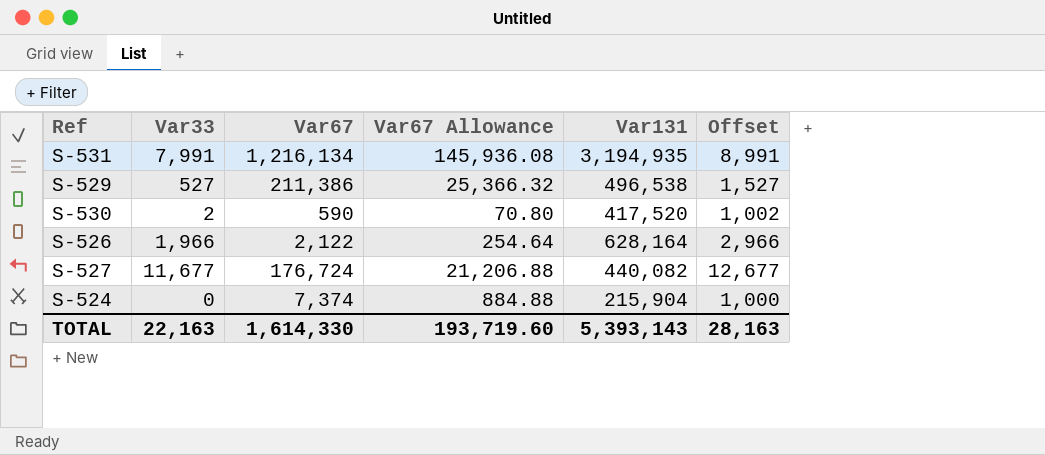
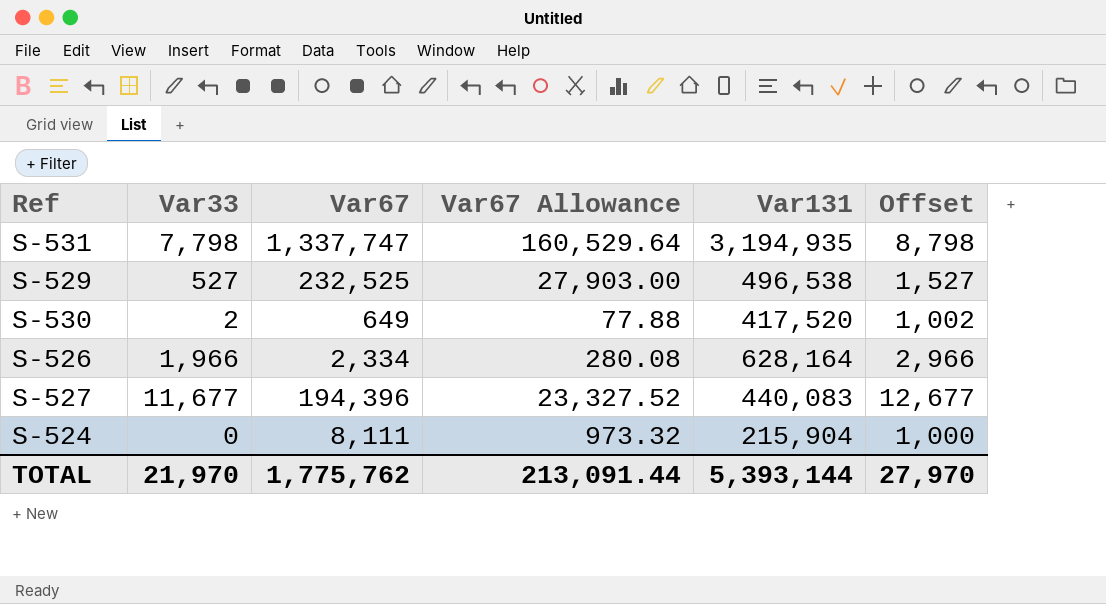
S-531 | Var33: 7,991 -> 7,798
S-531 | Var67: 1,216,134 -> 1,337,747
S-531 | Var67 Allowance: 145,936.08 -> 160,529.64
S-531 | Offset: 8,991 -> 8,798
S-529 | Var67: 211,386 -> 232,525
S-529 | Var67 Allowance: 25,366.32 -> 27,903.00
S-530 | Var67: 590 -> 649
S-530 | Var67 Allowance: 70.80 -> 77.88
S-526 | Var67: 2,122 -> 2,334
S-526 | Var67 Allowance: 254.64 -> 280.08
S-527 | Var67: 176,724 -> 194,396
S-527 | Var67 Allowance: 21,206.88 -> 23,327.52
S-527 | Var131: 440,082 -> 440,083
S-524 | Var67: 7,374 -> 8,111
S-524 | Var67 Allowance: 884.88 -> 973.32
TOTAL | Var33: 22,163 -> 21,970
TOTAL | Var67: 1,614,330 -> 1,775,762
TOTAL | Var67 Allowance: 193,719.60 -> 213,091.44
TOTAL | Var131: 5,393,143 -> 5,393,144
TOTAL | Offset: 28,163 -> 27,970

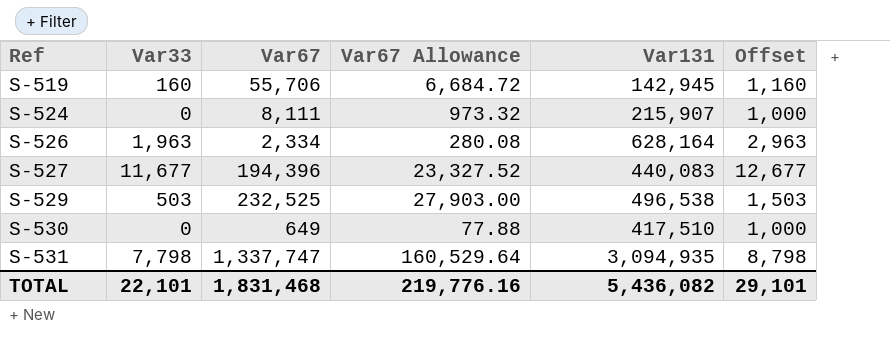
row order: none -> Ref ascending
row S-519: none -> 160 | 55,706 | 6,684.72 | 142,945 | 1,160
S-524 | Var131: 215,904 -> 215,907
S-526 | Var33: 1,966 -> 1,963
S-526 | Offset: 2,966 -> 2,963
S-529 | Var33: 527 -> 503
S-529 | Offset: 1,527 -> 1,503
S-530 | Var33: 2 -> 0
S-530 | Var131: 417,520 -> 417,510
S-530 | Offset: 1,002 -> 1,000
S-531 | Var131: 3,194,935 -> 3,094,935
TOTAL | Var33: 21,970 -> 22,101
TOTAL | Var67: 1,775,762 -> 1,831,468
TOTAL | Var67 Allowance: 213,091.44 -> 219,776.16
TOTAL | Var131: 5,393,144 -> 5,436,082
TOTAL | Offset: 27,970 -> 29,101

